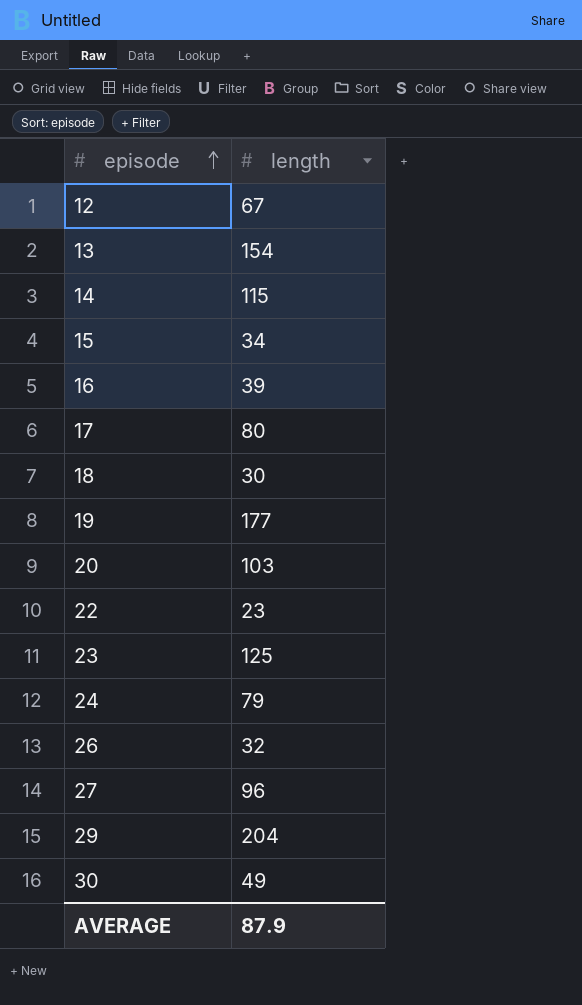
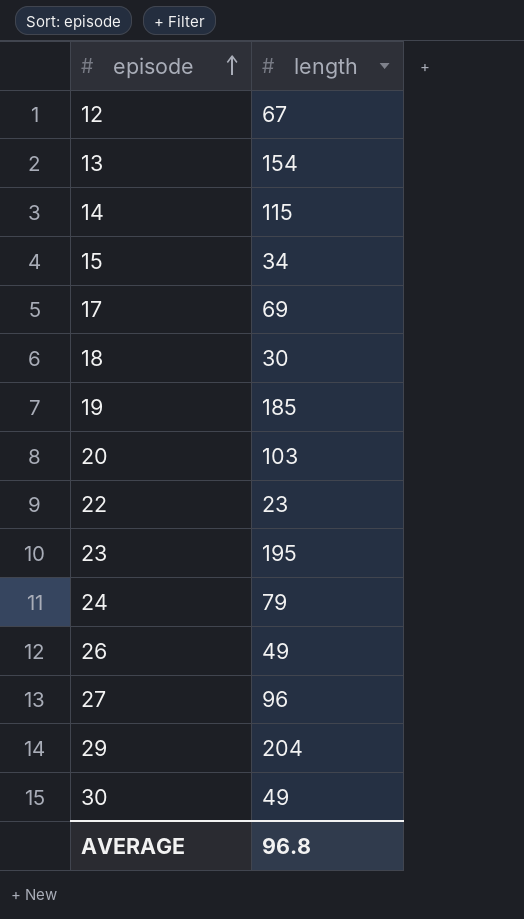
row 16: 39 -> none
17 | length: 80 -> 69
19 | length: 177 -> 185
23 | length: 125 -> 195
26 | length: 32 -> 49
AVERAGE | length: 87.9 -> 96.8

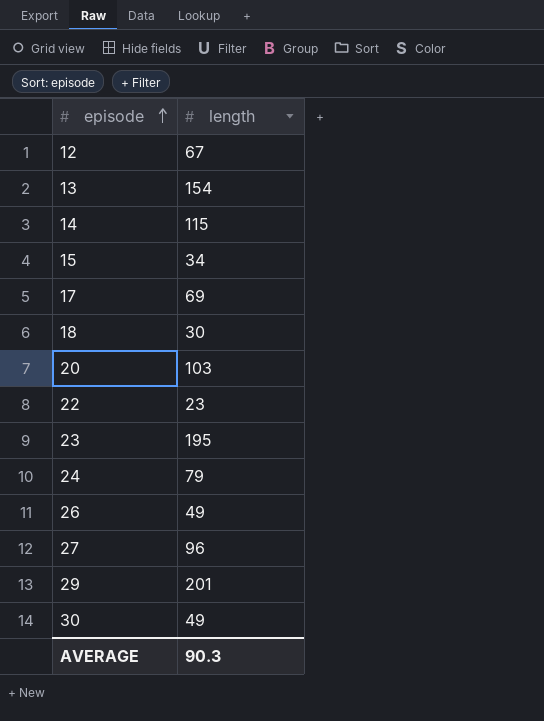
row 19: 185 -> none
29 | length: 204 -> 201
AVERAGE | length: 96.8 -> 90.3

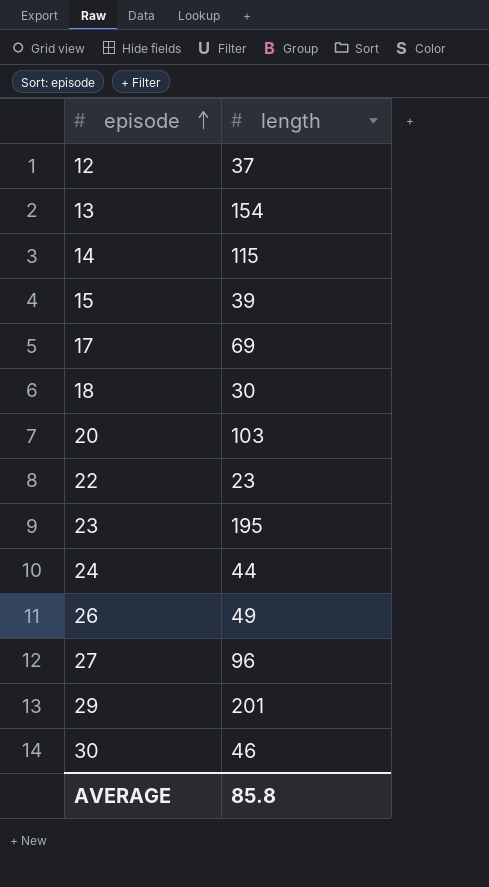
12 | length: 67 -> 37
15 | length: 34 -> 39
24 | length: 79 -> 44
30 | length: 49 -> 46
AVERAGE | length: 90.3 -> 85.8

